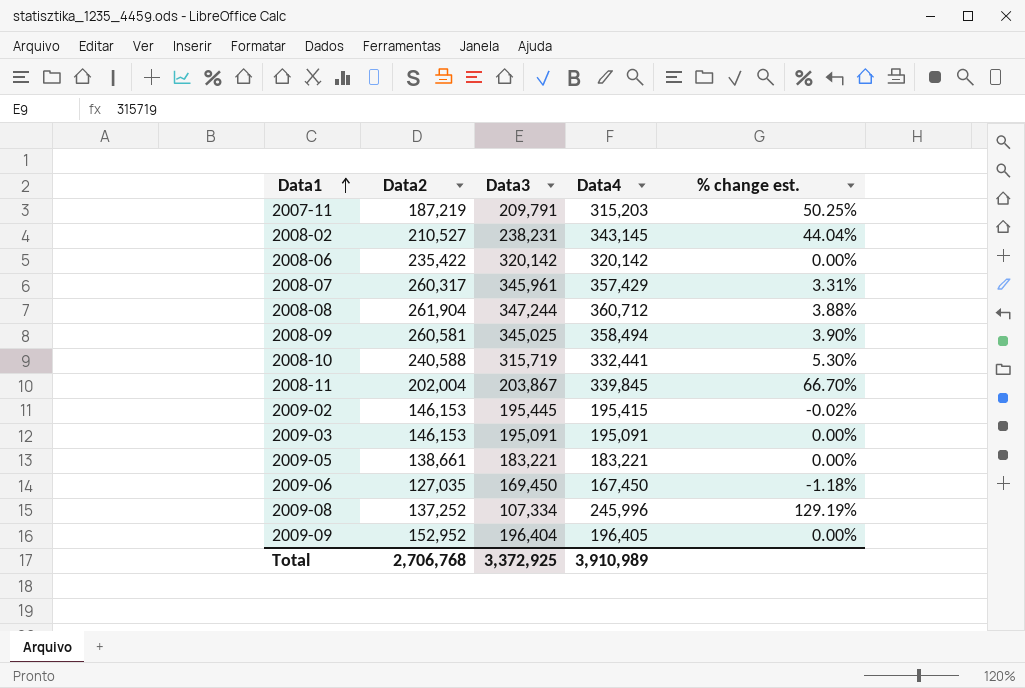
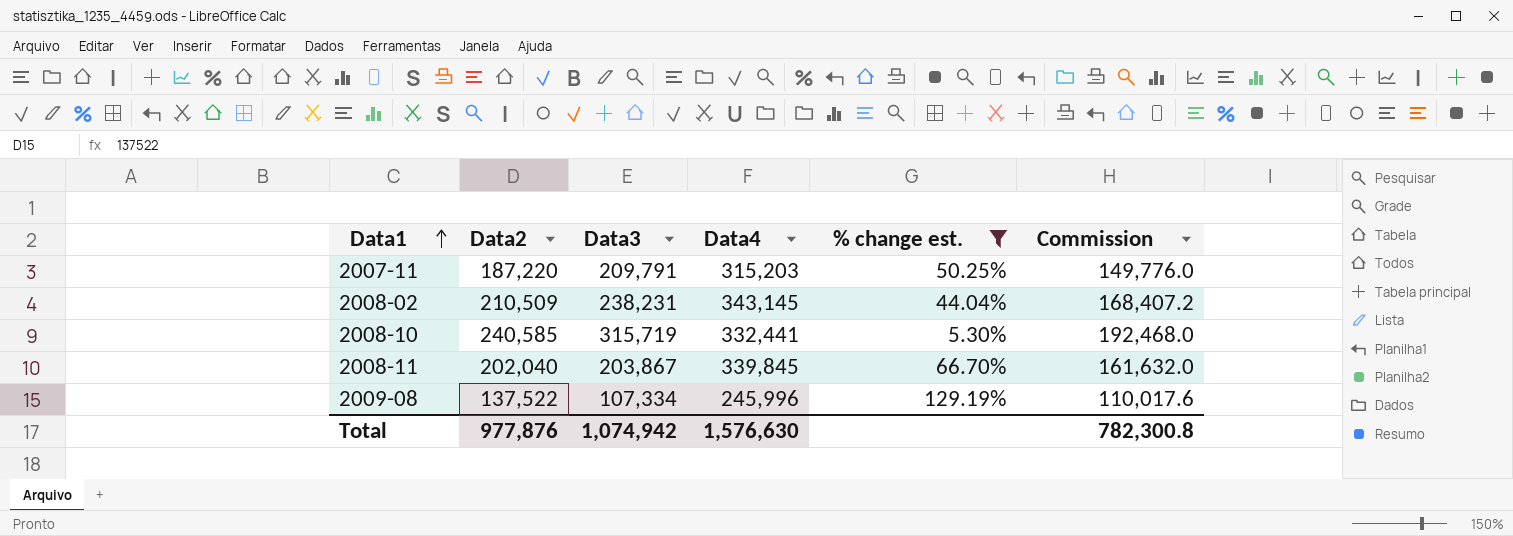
filter: none -> % change est. >= 5.30%
column Commission | formula: none -> [Data2] * 0.8
2007-11 | Data2: 187,219 -> 187,220
2008-02 | Data2: 210,527 -> 210,509
2008-10 | Data2: 240,588 -> 240,585
2008-11 | Data2: 202,004 -> 202,040
2009-08 | Data2: 137,252 -> 137,522
Total | Data2: 2,706,768 -> 977,876
Total | Data3: 3,372,925 -> 1,074,942
Total | Data4: 3,910,989 -> 1,576,630

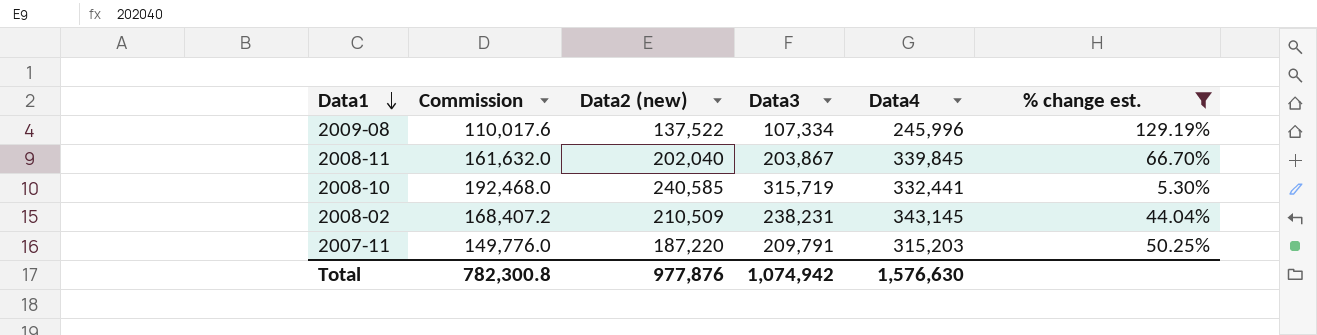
row order: Data1 ascending -> Data1 descending
column Commission | position: 6 -> 2
column name: Data2 -> Data2 (new)

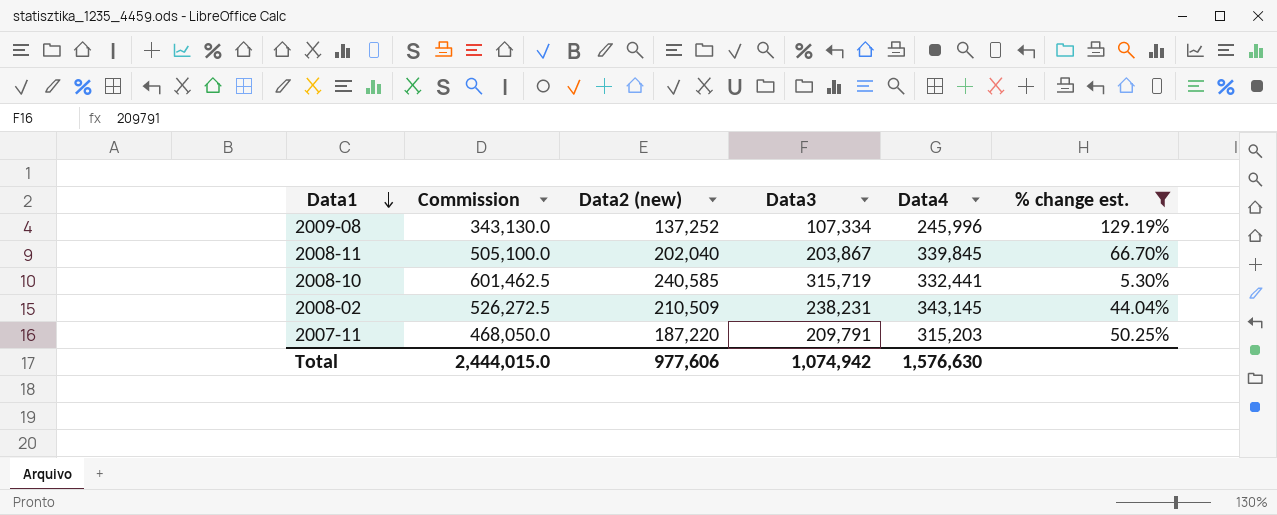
column Commission | formula: [Data2 (new)] * 0.8 -> [Data2 (new)] * 2.5
2009-08 | Data2 (new): 137,522 -> 137,252
Total | Commission: 782,300.8 -> 2,444,015.0
Total | Data2 (new): 977,876 -> 977,606

